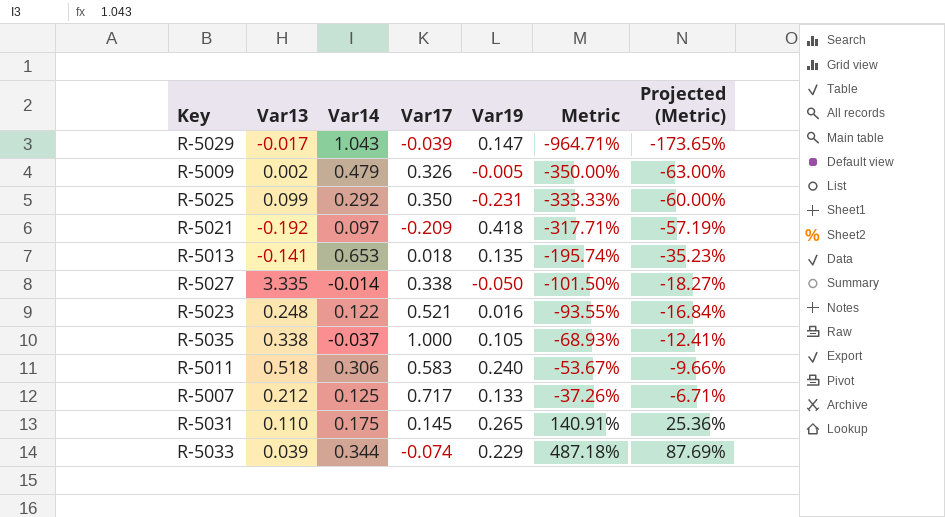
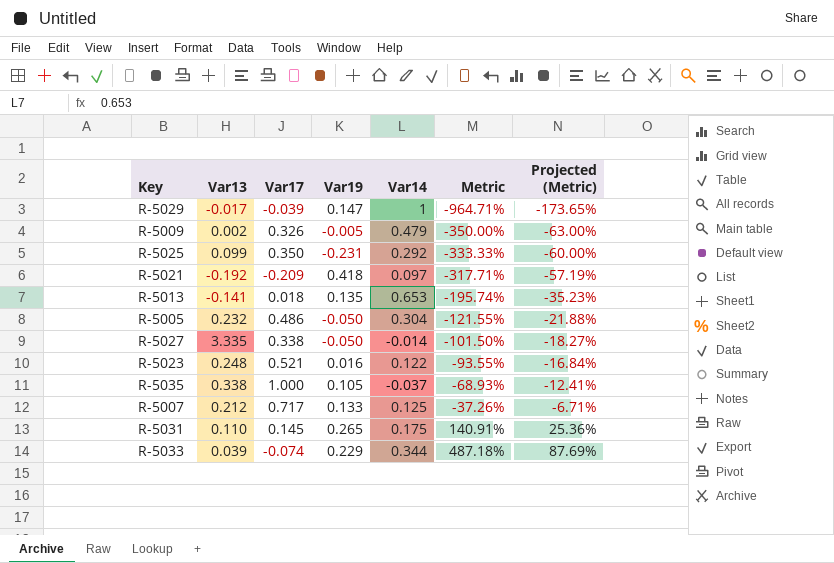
column Var14 | position: 3 -> 5
row R-5011: 0.518 | 0.306 | 0.583 | 0.240 | -53.67% | -9.66% -> none
R-5029 | Var14: 1.043 -> 1
row R-5005: none -> 0.232 | 0.486 | -0.050 | 0.304 | -121.55% | -21.88%

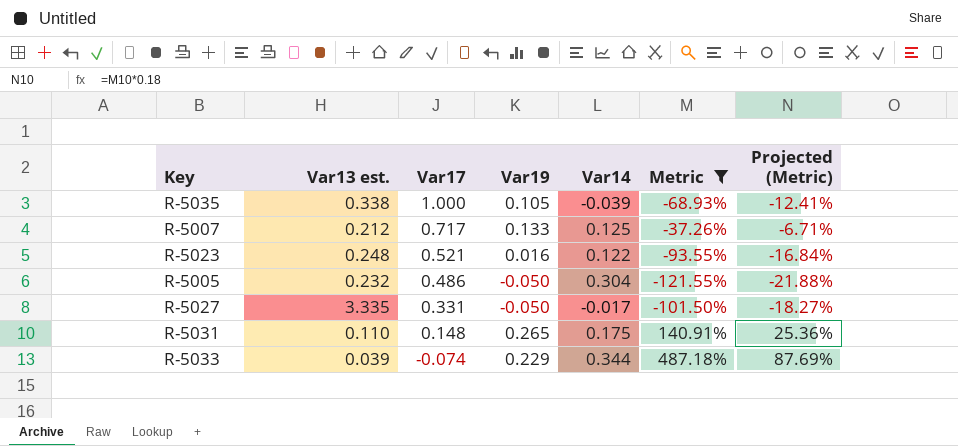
filter: none -> Metric >= -121.55%
row order: Metric ascending -> Var17 descending
column name: Var13 -> Var13 est.
R-5035 | Var14: -0.037 -> -0.039
R-5027 | Var17: 0.338 -> 0.331
R-5027 | Var14: -0.014 -> -0.017
R-5031 | Var17: 0.145 -> 0.148

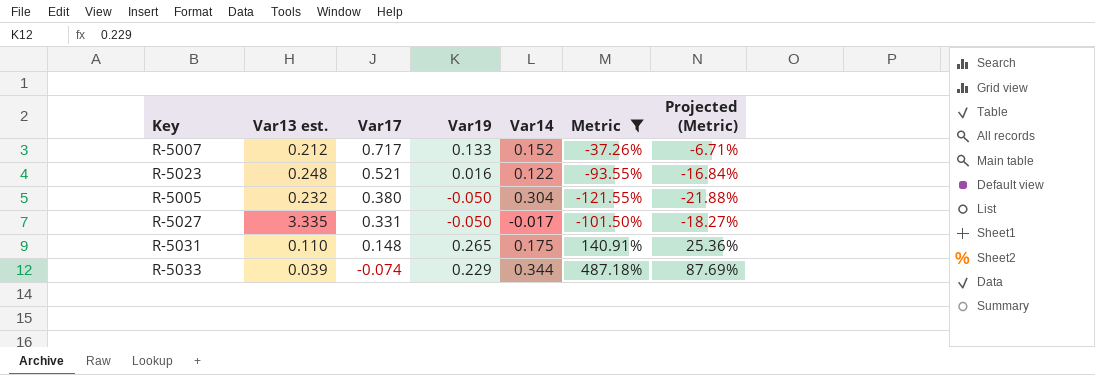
row R-5035: 0.338 | 1.000 | 0.105 | -0.039 | -68.93% | -12.41% -> none
R-5007 | Var14: 0.125 -> 0.152
R-5005 | Var17: 0.486 -> 0.380

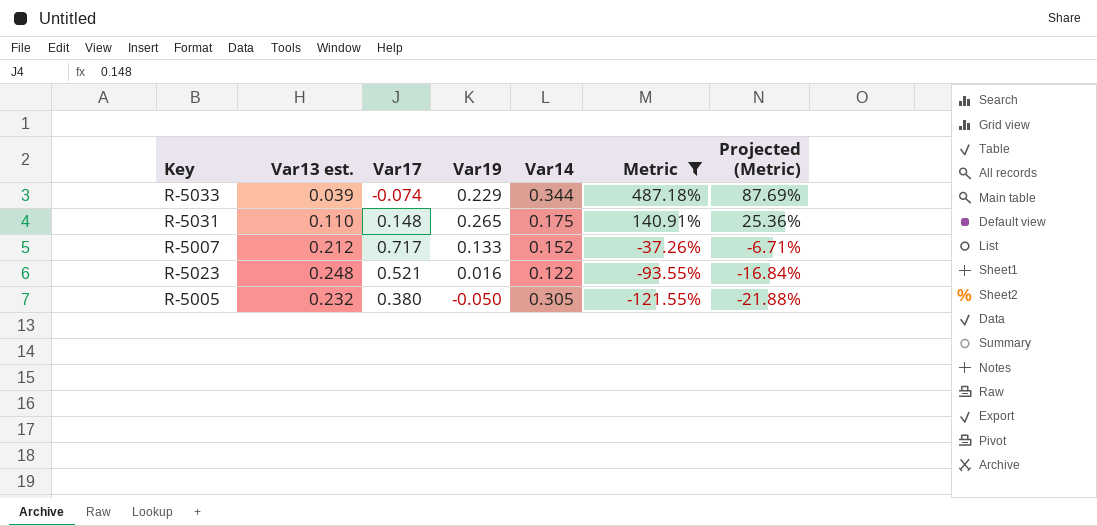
row order: Var17 descending -> Metric descending
row R-5027: 3.335 | 0.331 | -0.050 | -0.017 | -101.50% | -18.27% -> none
R-5005 | Var14: 0.304 -> 0.305

